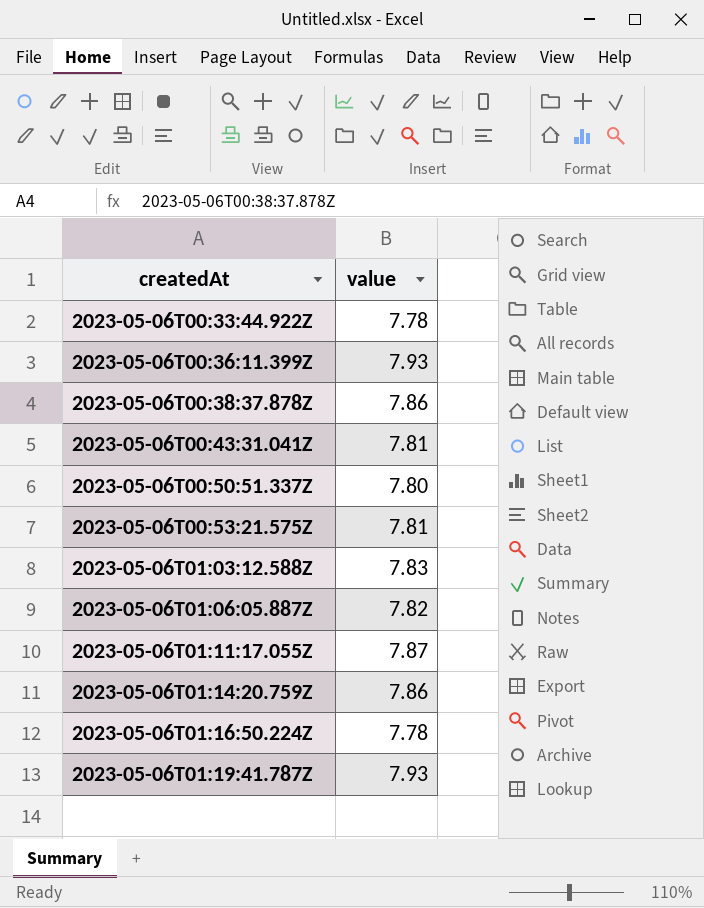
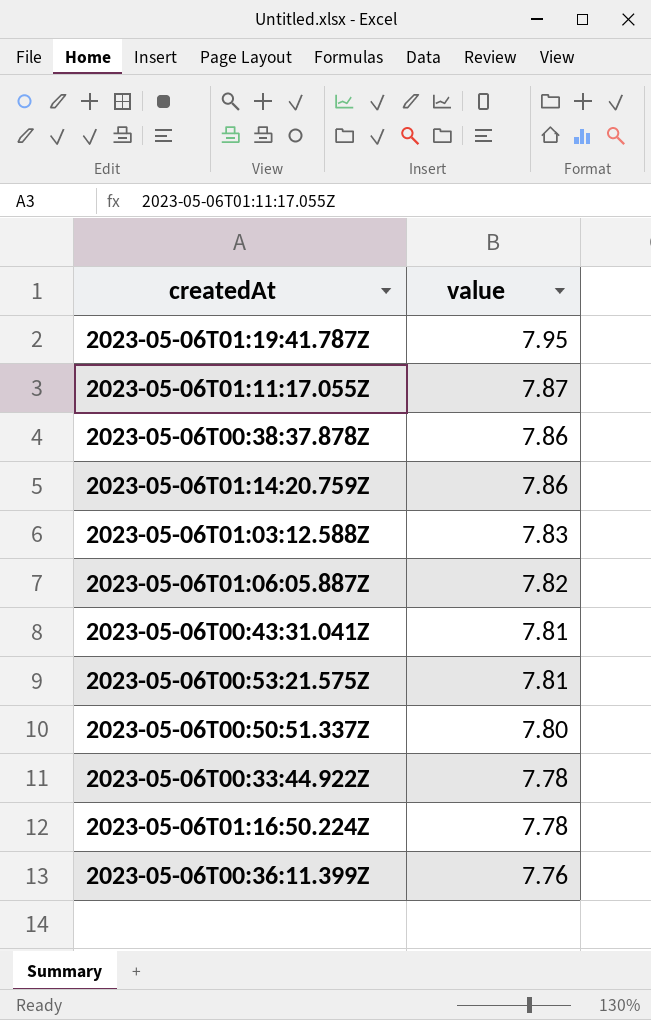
row order: createdAt ascending -> value descending
2023-05-06T01:19:41.787Z | value: 7.93 -> 7.95
2023-05-06T00:36:11.399Z | value: 7.93 -> 7.76

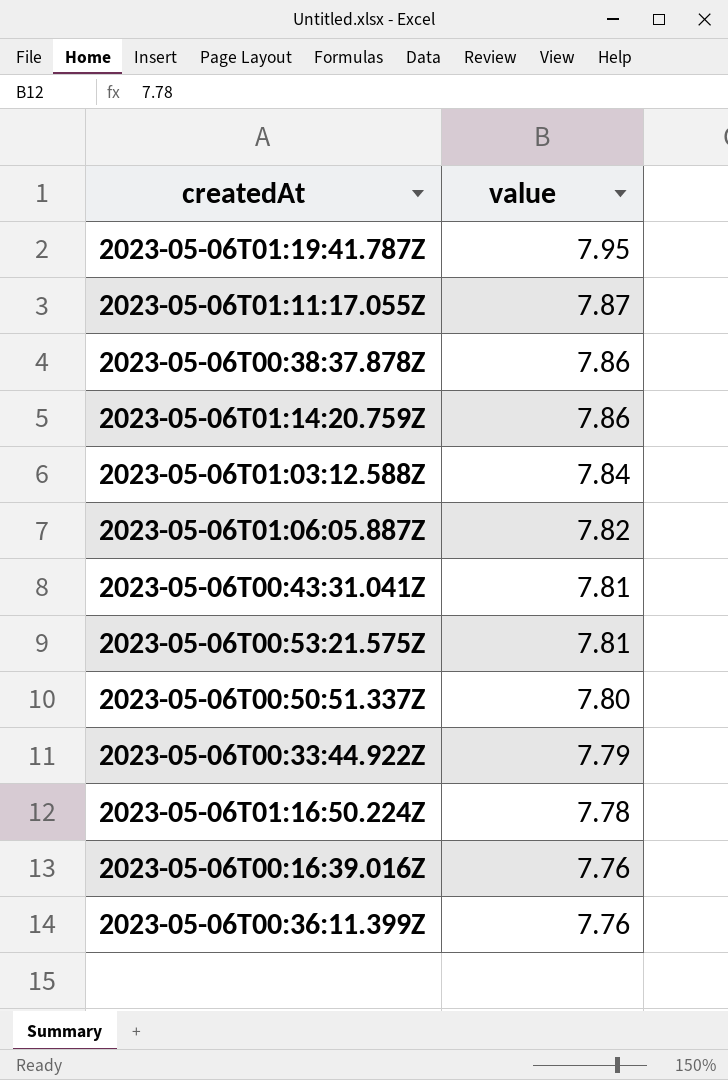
2023-05-06T01:03:12.588Z | value: 7.83 -> 7.84
2023-05-06T00:33:44.922Z | value: 7.78 -> 7.79
row 2023-05-06T00:16:39.016Z: none -> 7.76

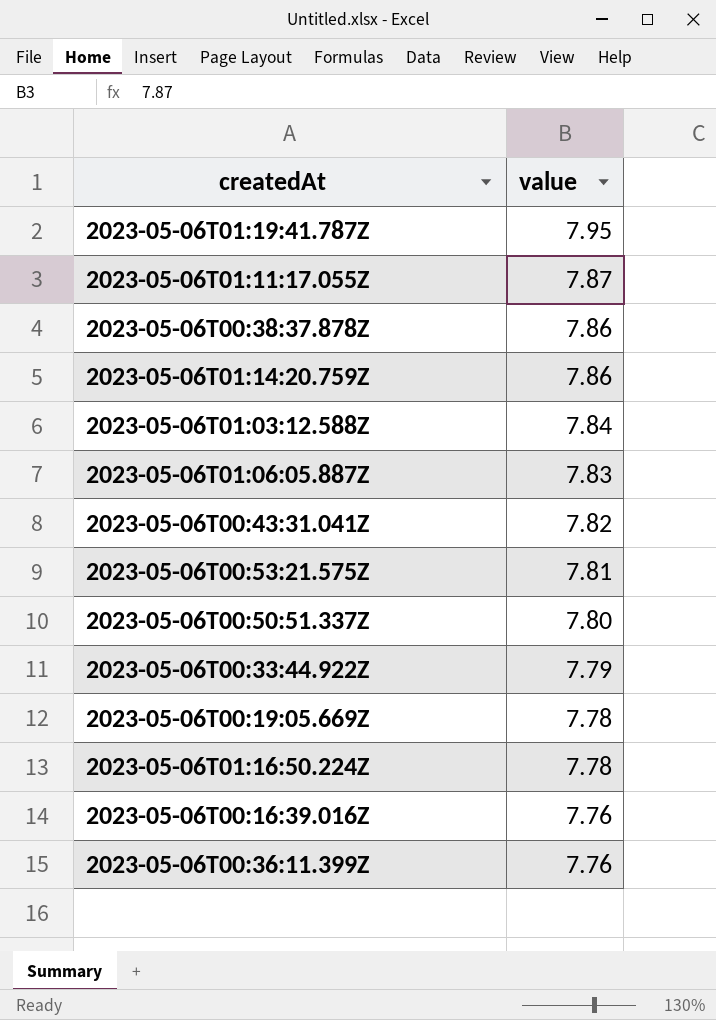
2023-05-06T01:06:05.887Z | value: 7.82 -> 7.83
2023-05-06T00:43:31.041Z | value: 7.81 -> 7.82
row 2023-05-06T00:19:05.669Z: none -> 7.78

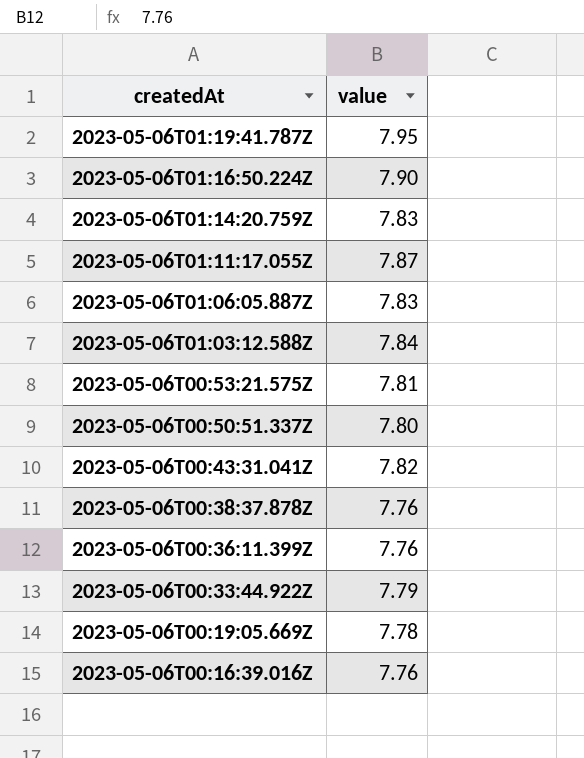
row order: value descending -> createdAt descending
2023-05-06T01:16:50.224Z | value: 7.78 -> 7.90
2023-05-06T01:14:20.759Z | value: 7.86 -> 7.83
2023-05-06T00:38:37.878Z | value: 7.86 -> 7.76

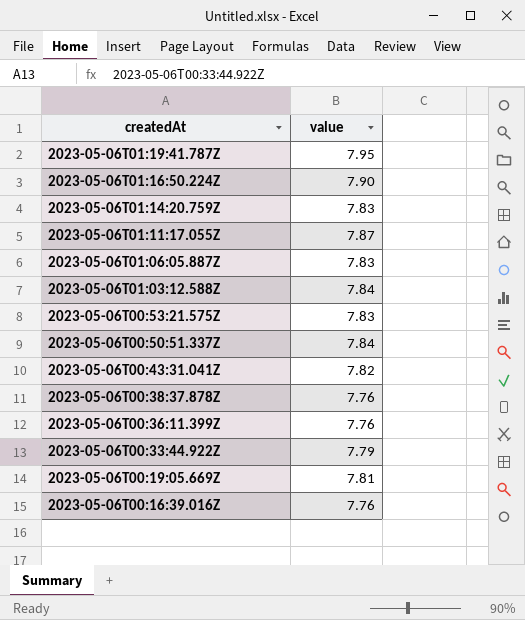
2023-05-06T00:53:21.575Z | value: 7.81 -> 7.83
2023-05-06T00:50:51.337Z | value: 7.80 -> 7.84
2023-05-06T00:19:05.669Z | value: 7.78 -> 7.81

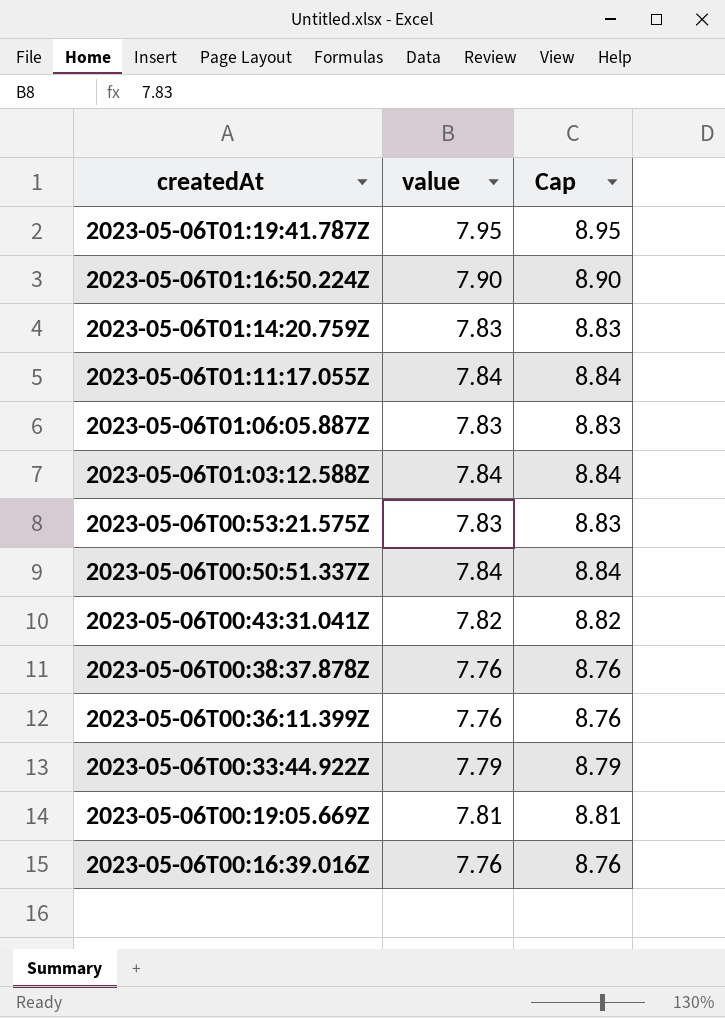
column Cap | formula: none -> [value] + 1
2023-05-06T01:11:17.055Z | value: 7.87 -> 7.84

